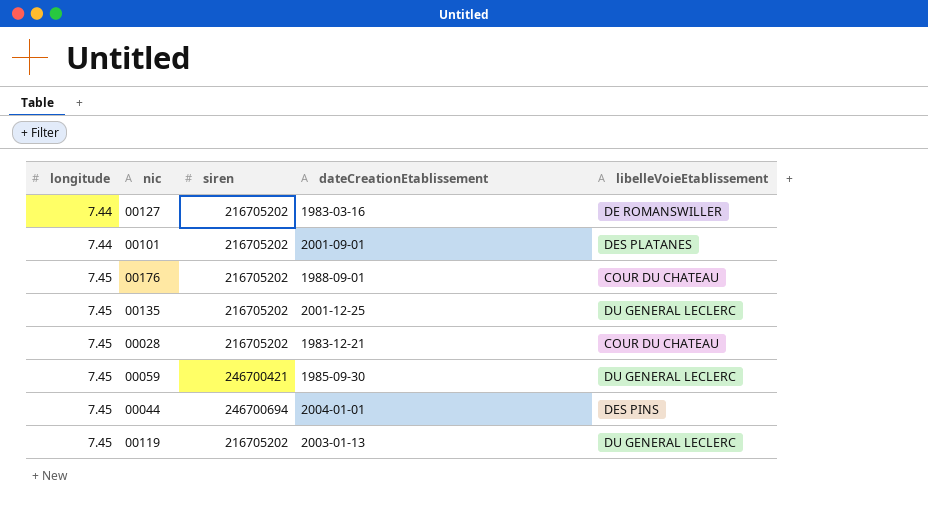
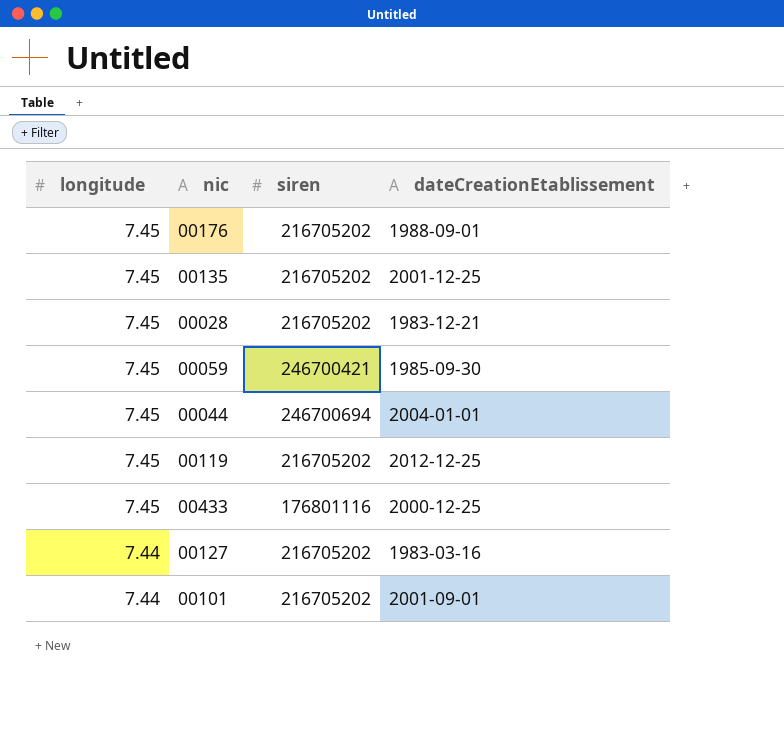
row order: longitude ascending -> longitude descending
column libelleVoieEtablissement | position: 5 -> none
00119 | dateCreationEtablissement: 2003-01-13 -> 2012-12-25
row 00433: none -> 7.45 | 176801116 | 2000-12-25

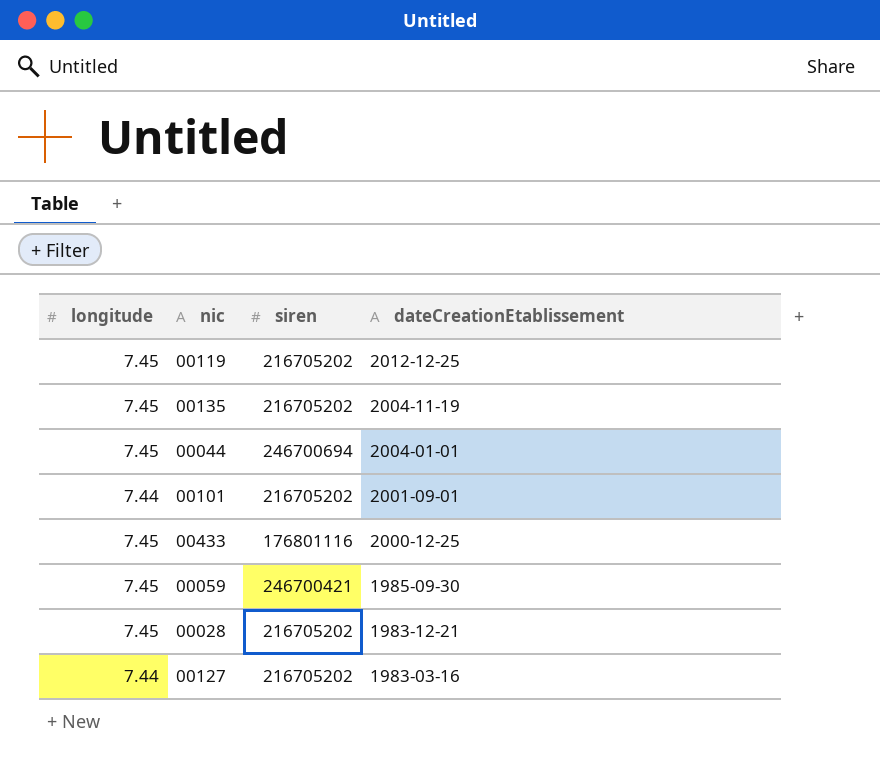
row order: longitude descending -> dateCreationEtablissement descending
row 00176: 7.45 | 216705202 | 1988-09-01 -> none
00135 | dateCreationEtablissement: 2001-12-25 -> 2004-11-19

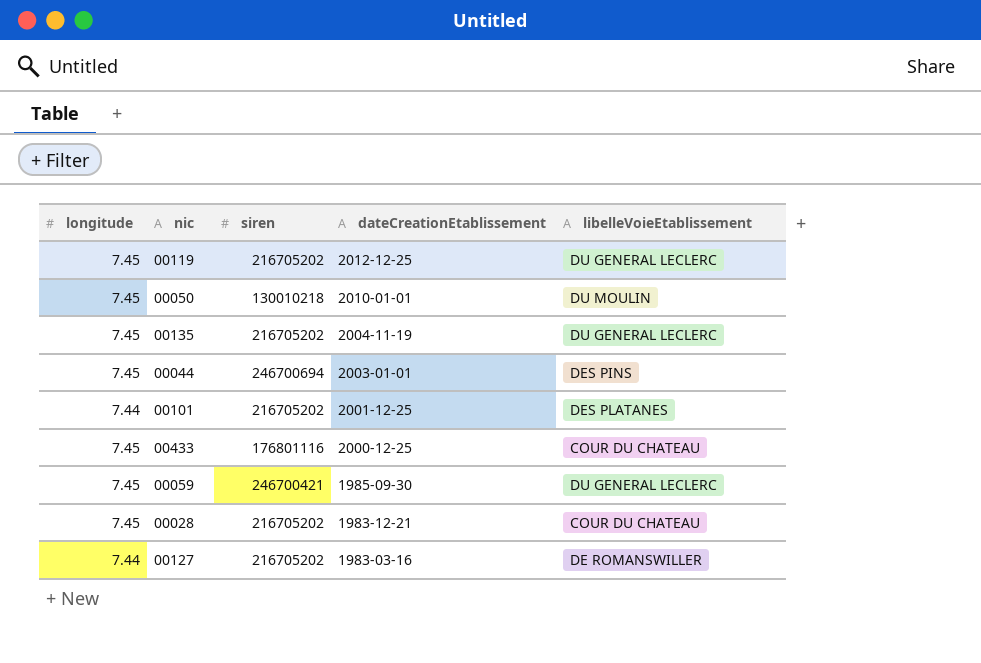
column libelleVoieEtablissement | position: none -> 5
row 00050: none -> 7.45 | 130010218 | 2010-01-01 | DU MOULIN
00044 | dateCreationEtablissement: 2004-01-01 -> 2003-01-01
00101 | dateCreationEtablissement: 2001-09-01 -> 2001-12-25

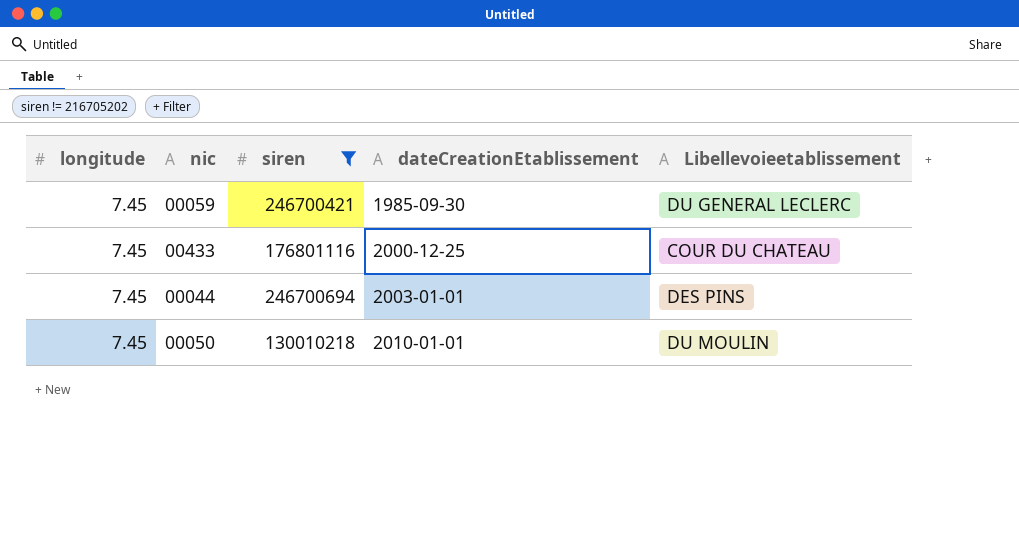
filter: none -> siren != 216705202
row order: dateCreationEtablissement descending -> dateCreationEtablissement ascending
column name: libelleVoieEtablissement -> Libellevoieetablissement

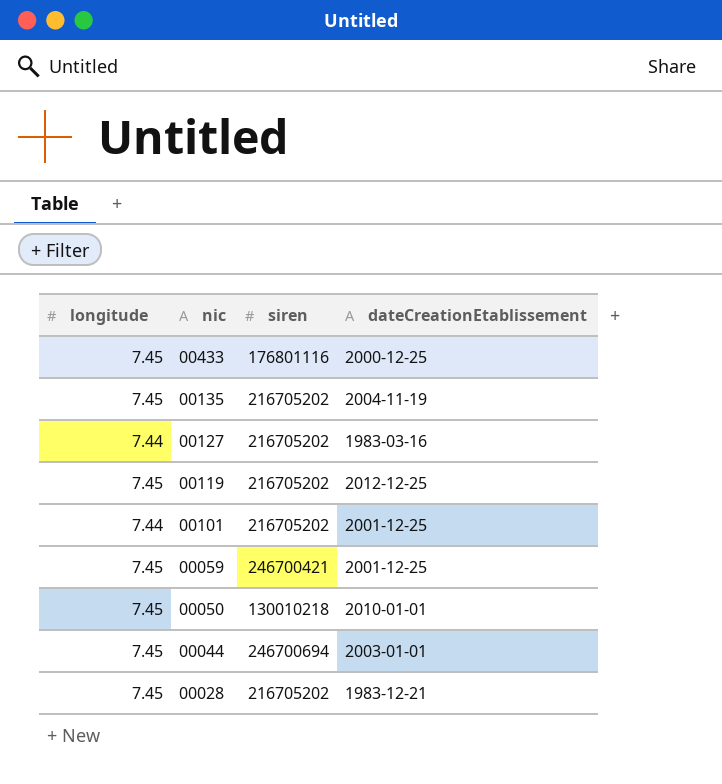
filter: siren != 216705202 -> none
row order: dateCreationEtablissement ascending -> nic descending
column Libellevoieetablissement | position: 5 -> none
00059 | dateCreationEtablissement: 1985-09-30 -> 2001-12-25

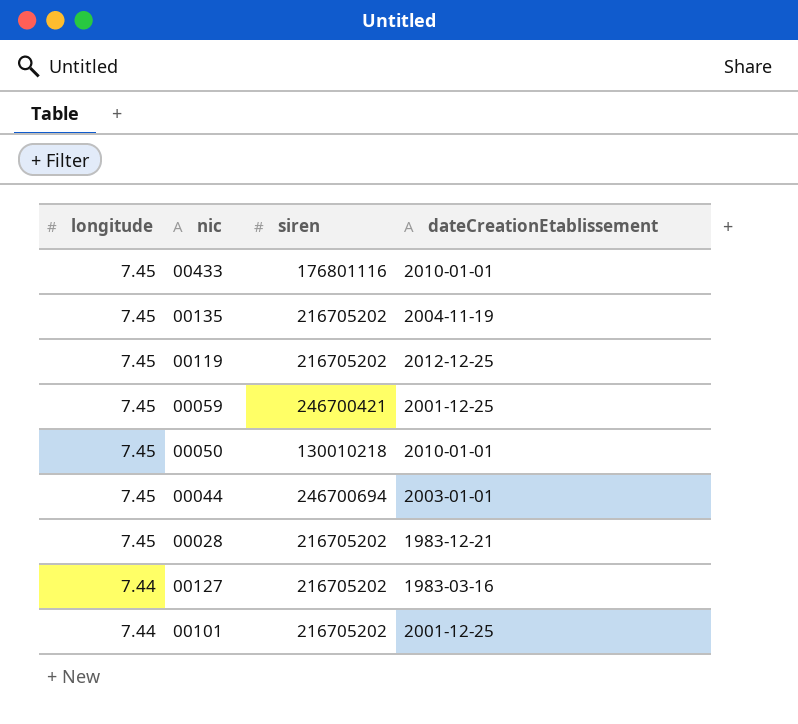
row order: nic descending -> longitude descending
00433 | dateCreationEtablissement: 2000-12-25 -> 2010-01-01

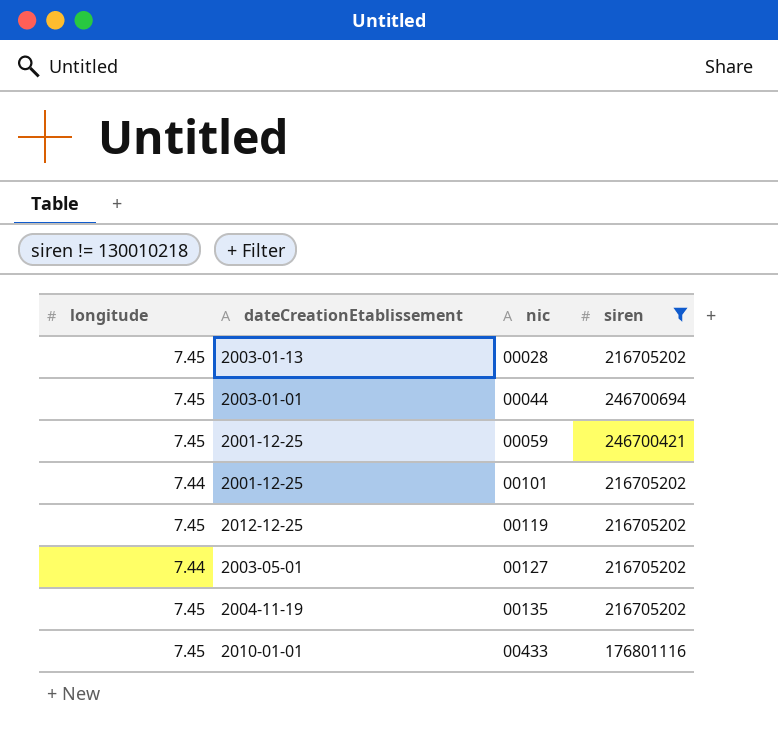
filter: none -> siren != 130010218
row order: longitude descending -> nic ascending
column dateCreationEtablissement | position: 4 -> 2
00028 | dateCreationEtablissement: 1983-12-21 -> 2003-01-13
00127 | dateCreationEtablissement: 1983-03-16 -> 2003-05-01

